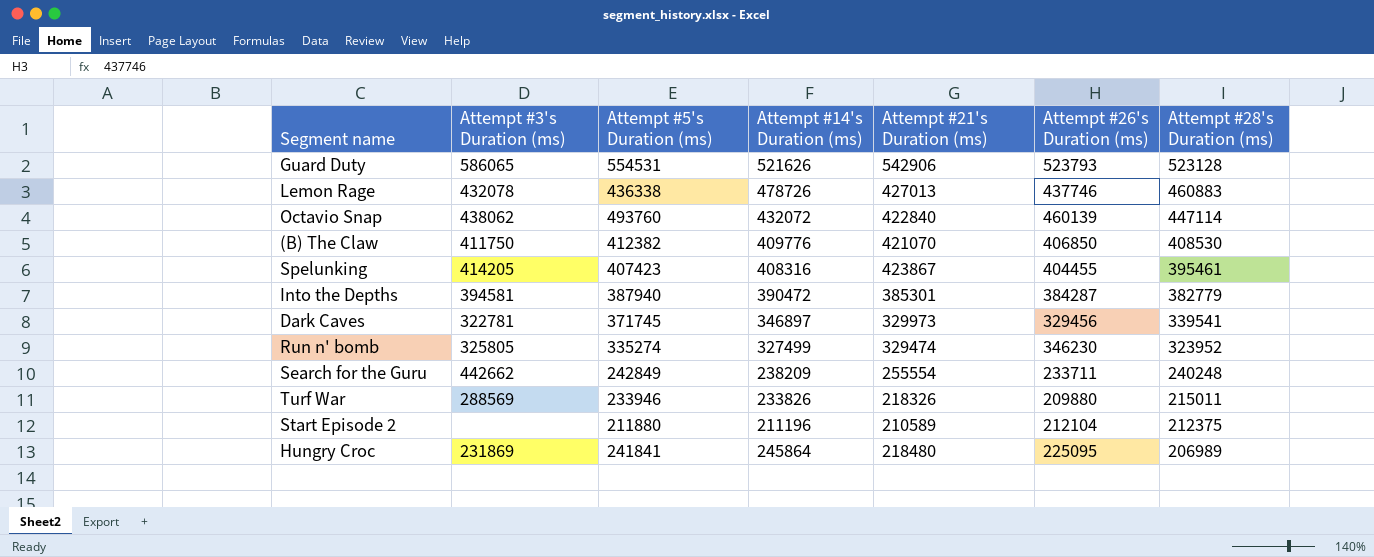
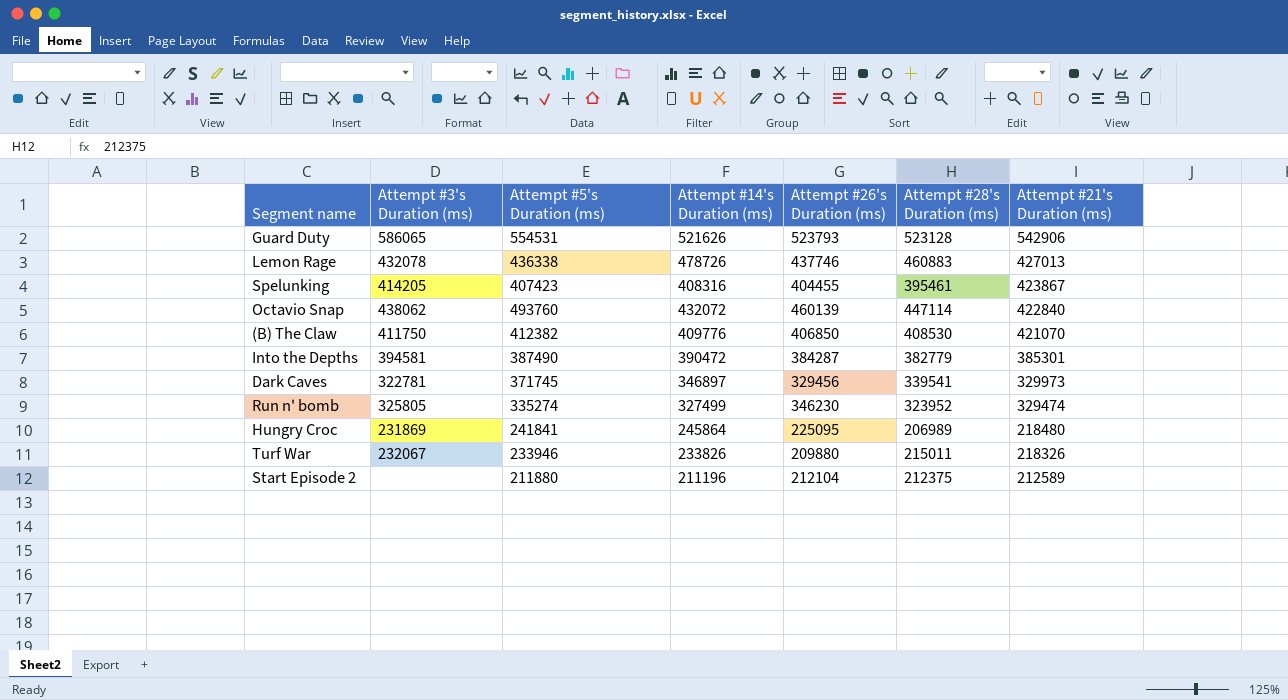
row order: Attempt #28's Duration (ms) descending -> Attempt #21's Duration (ms) descending
column Attempt #21's Duration (ms) | position: 5 -> 7
row Search for the Guru: 442662 | 242849 | 238209 | 255554 | 233711 | 240248 -> none
Into the Depths | Attempt #5's Duration (ms): 387940 -> 387490
Turf War | Attempt #3's Duration (ms): 288569 -> 232067
Start Episode 2 | Attempt #21's Duration (ms): 210589 -> 212589

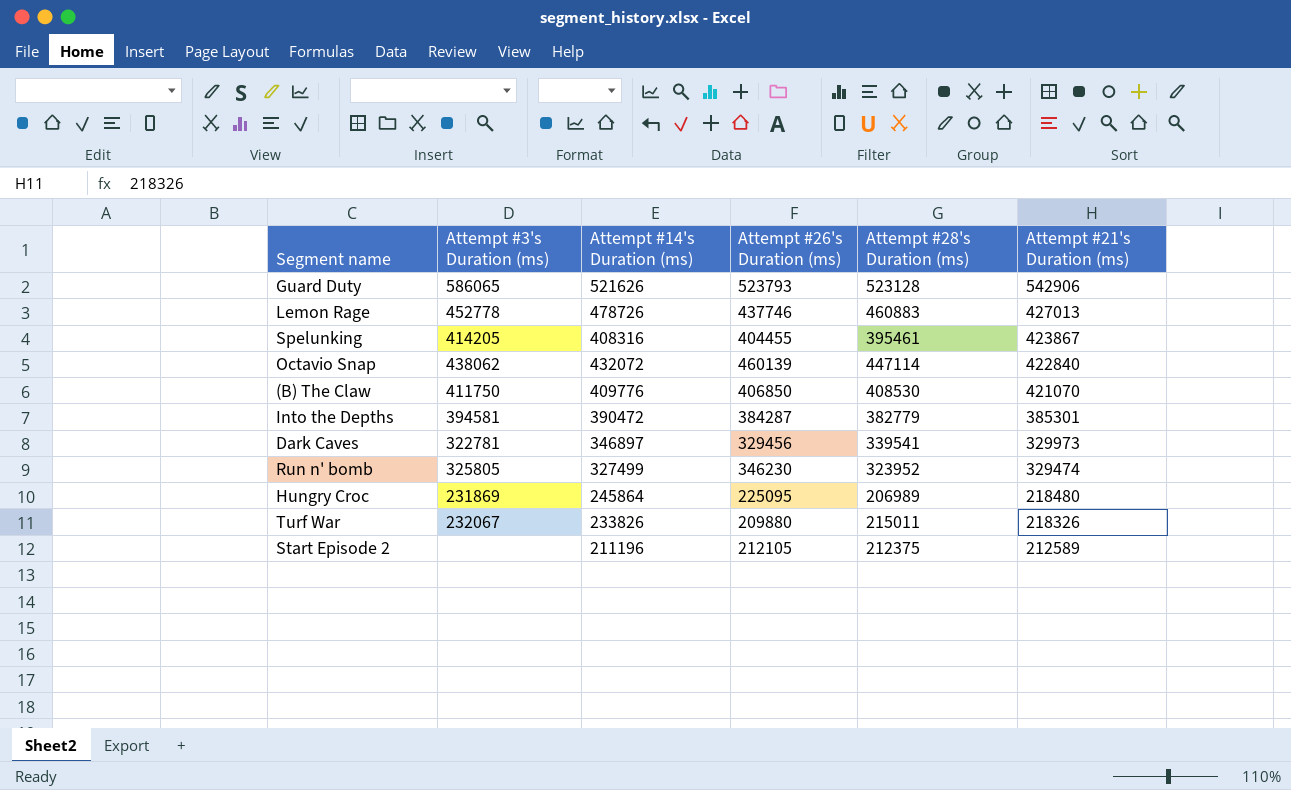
column Attempt #5's Duration (ms) | position: 3 -> none
Lemon Rage | Attempt #3's Duration (ms): 432078 -> 452778
Start Episode 2 | Attempt #26's Duration (ms): 212104 -> 212105

